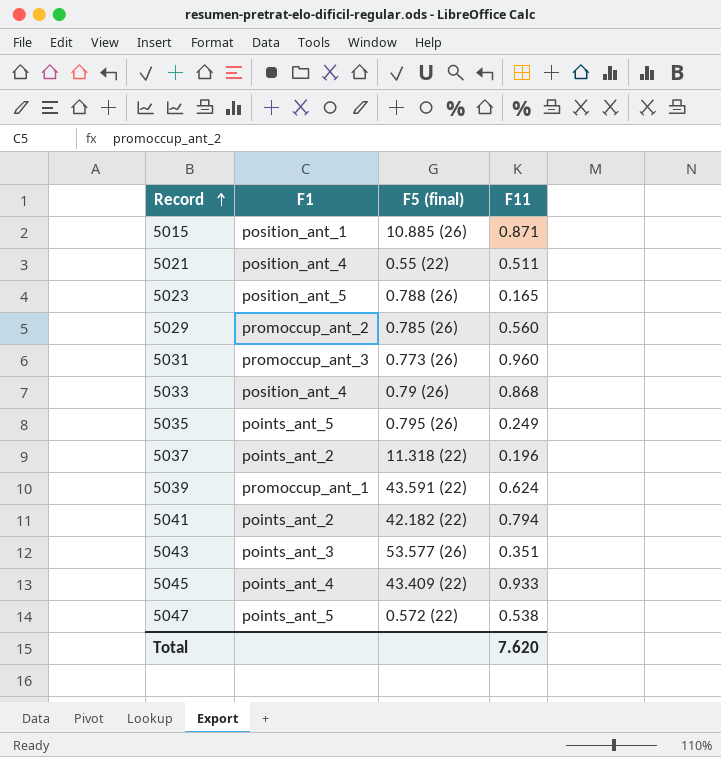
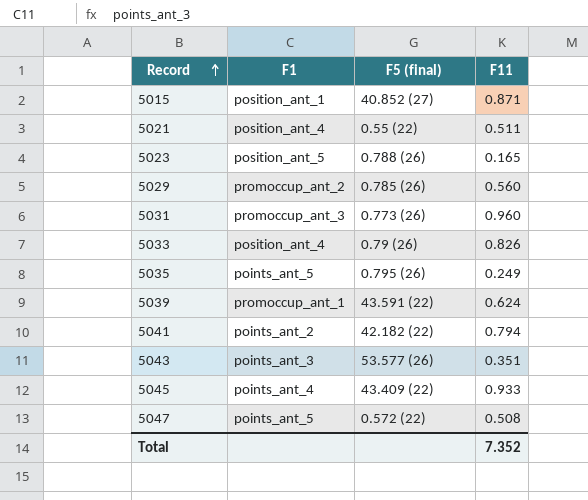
row 5037: points_ant_2 | 11.318 (22) | 0.196 -> none
5015 | F5 (final): 10.885 (26) -> 40.852 (27)
5033 | F11: 0.868 -> 0.826
5047 | F11: 0.538 -> 0.508
Total | F11: 7.620 -> 7.352

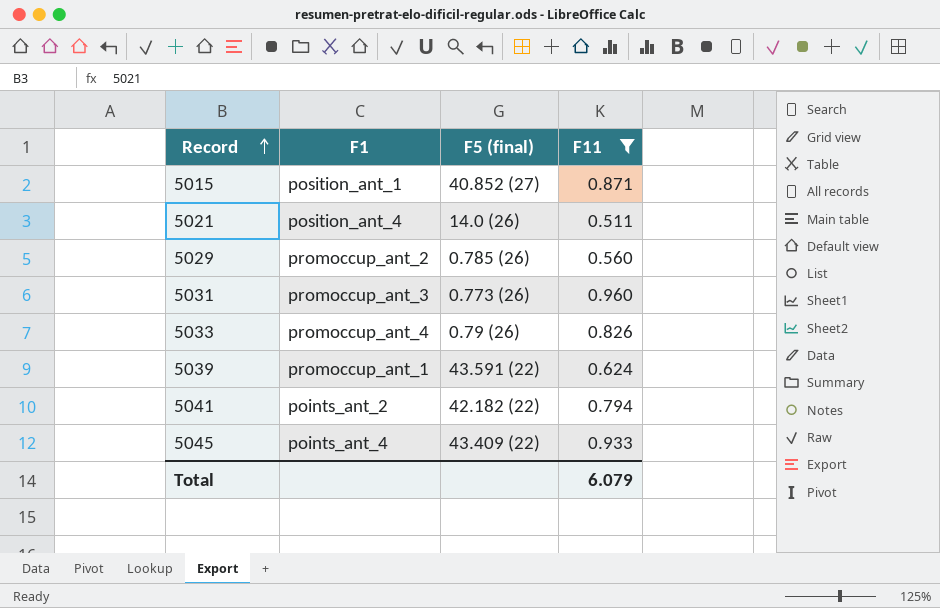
filter: none -> F11 >= 0.511
5021 | F5 (final): 0.55 (22) -> 14.0 (26)
5033 | F1: position_ant_4 -> promoccup_ant_4
Total | F11: 7.352 -> 6.079

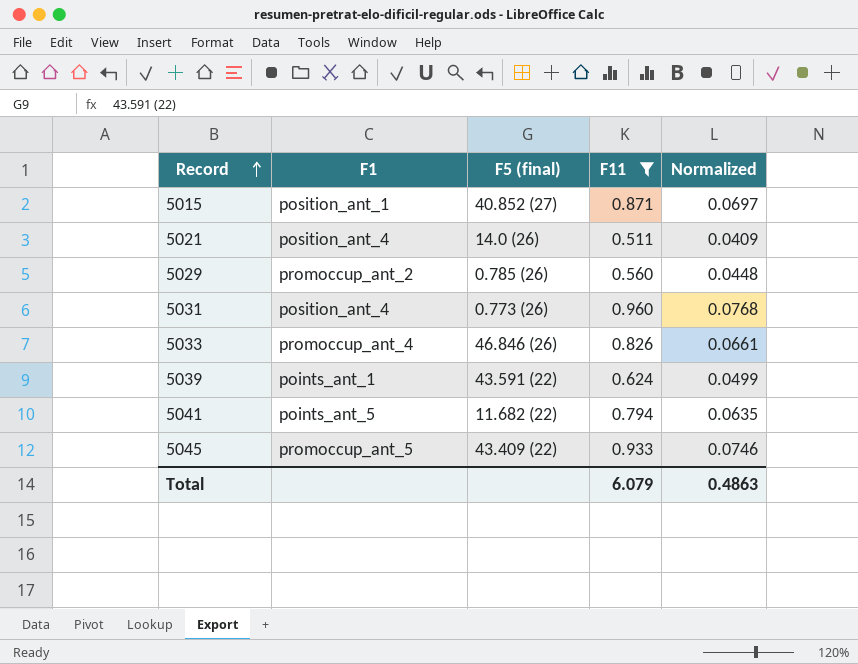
column Normalized | formula: none -> [F11] * 0.08
5031 | F1: promoccup_ant_3 -> position_ant_4
5033 | F5 (final): 0.79 (26) -> 46.846 (26)
5039 | F1: promoccup_ant_1 -> points_ant_1
5041 | F1: points_ant_2 -> points_ant_5
5041 | F5 (final): 42.182 (22) -> 11.682 (22)
5045 | F1: points_ant_4 -> promoccup_ant_5

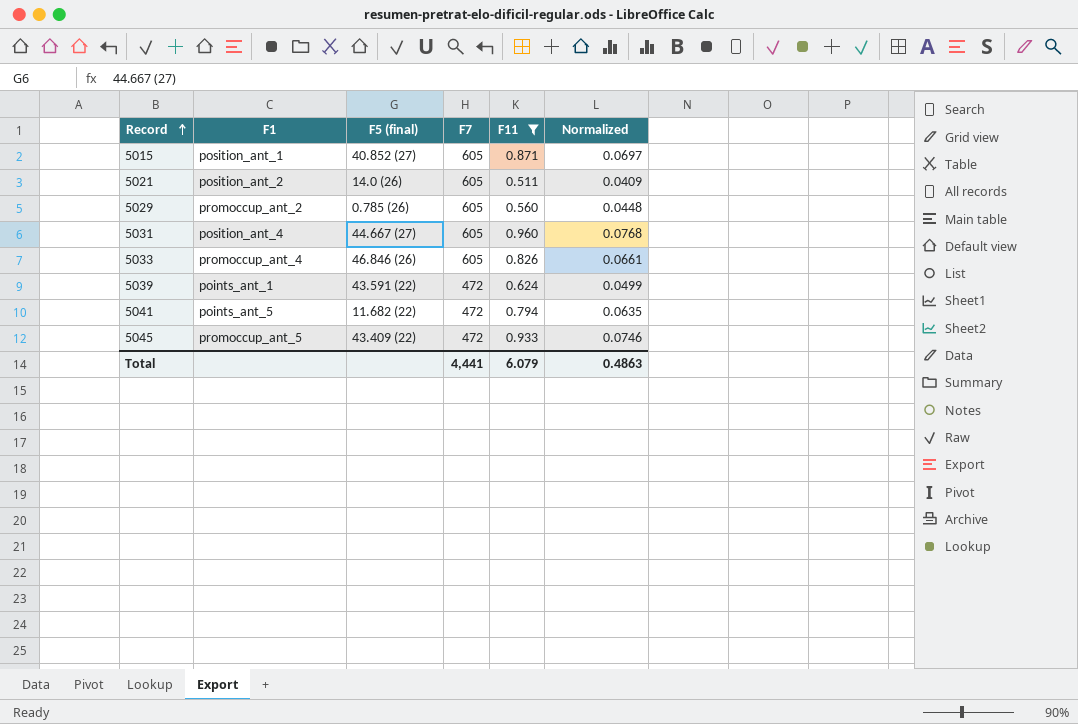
column F7 | position: none -> 4
5021 | F1: position_ant_4 -> position_ant_2
5031 | F5 (final): 0.773 (26) -> 44.667 (27)

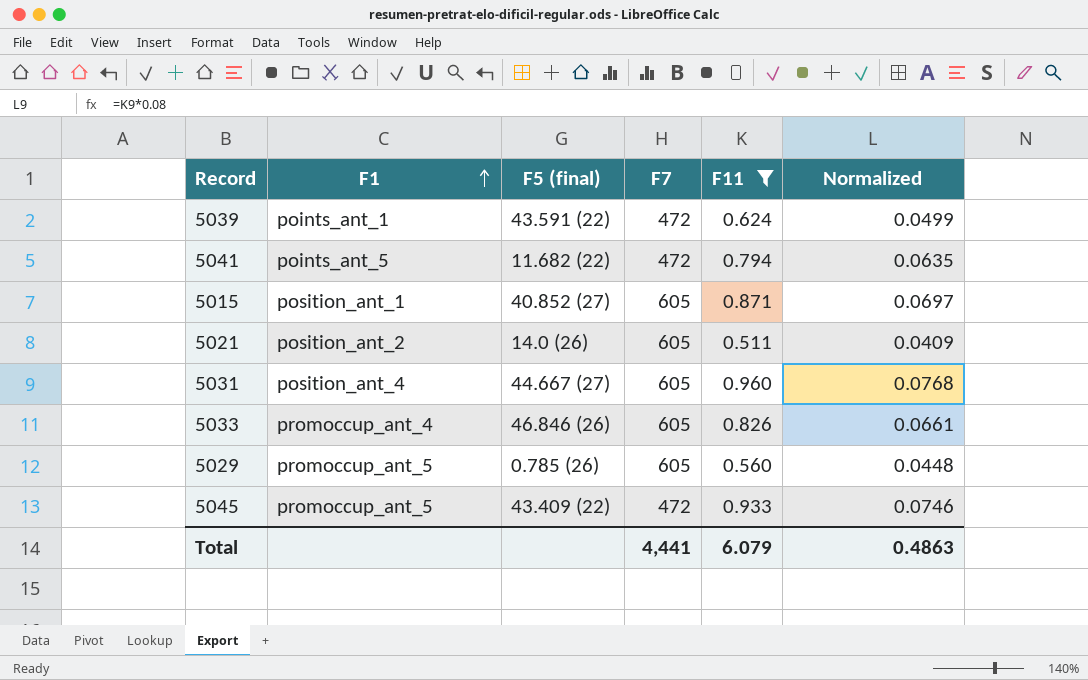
row order: Record ascending -> F1 ascending
5029 | F1: promoccup_ant_2 -> promoccup_ant_5

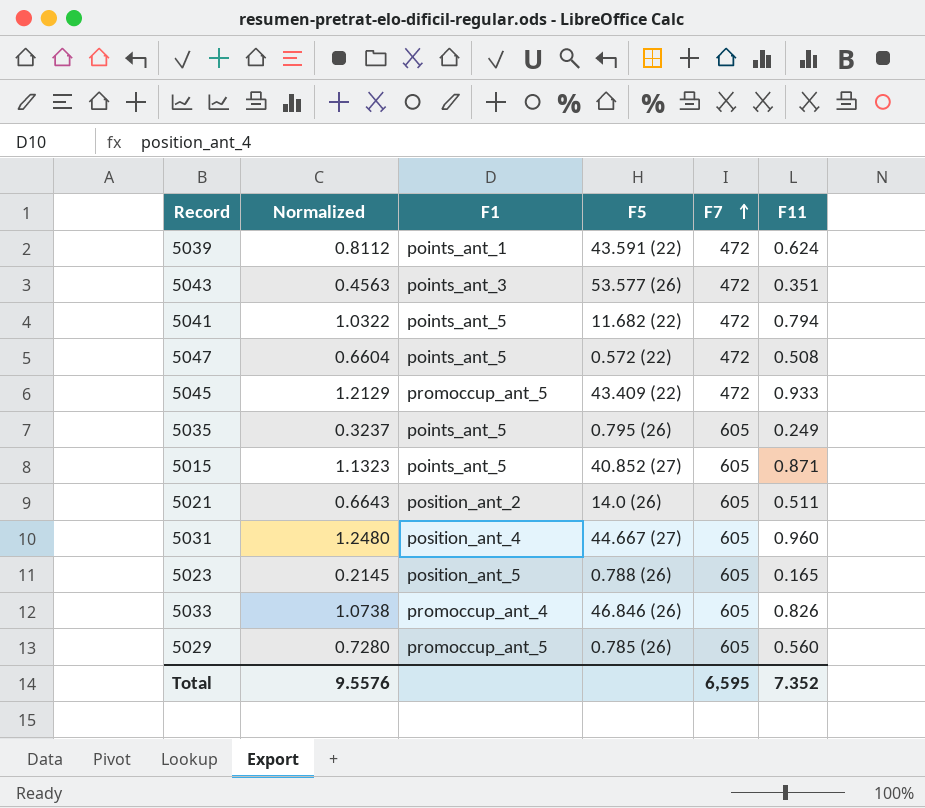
filter: F11 >= 0.511 -> none
row order: F1 ascending -> F7 ascending
column Normalized | formula: [F11] * 0.08 -> [F11] * 1.3
column Normalized | position: 6 -> 2
column name: F5 (final) -> F5
5015 | F1: position_ant_1 -> points_ant_5
Total | Normalized: 0.4863 -> 9.5576
Total | F7: 4,441 -> 6,595
Total | F11: 6.079 -> 7.352

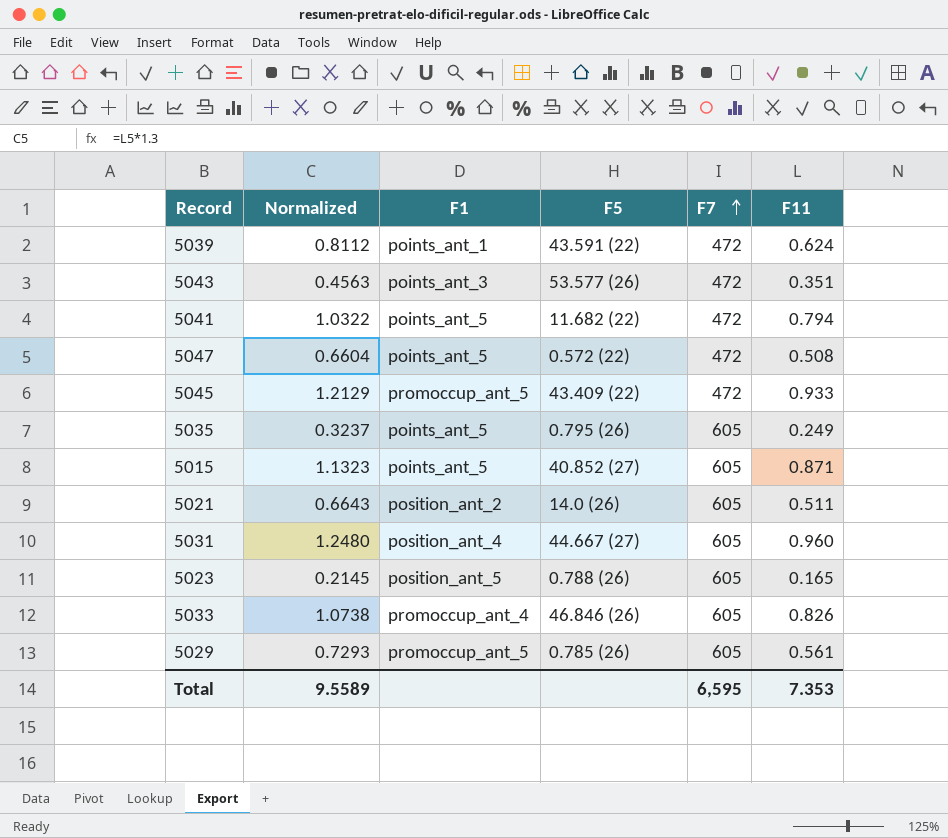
5029 | Normalized: 0.7280 -> 0.7293
5029 | F11: 0.560 -> 0.561
Total | Normalized: 9.5576 -> 9.5589
Total | F11: 7.352 -> 7.353

